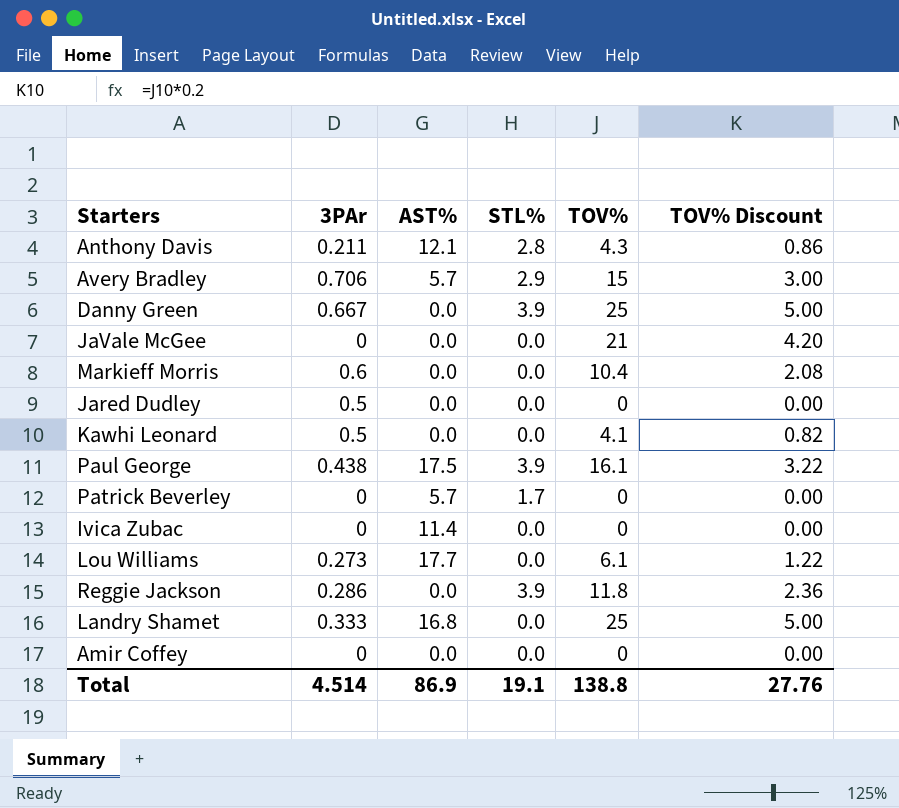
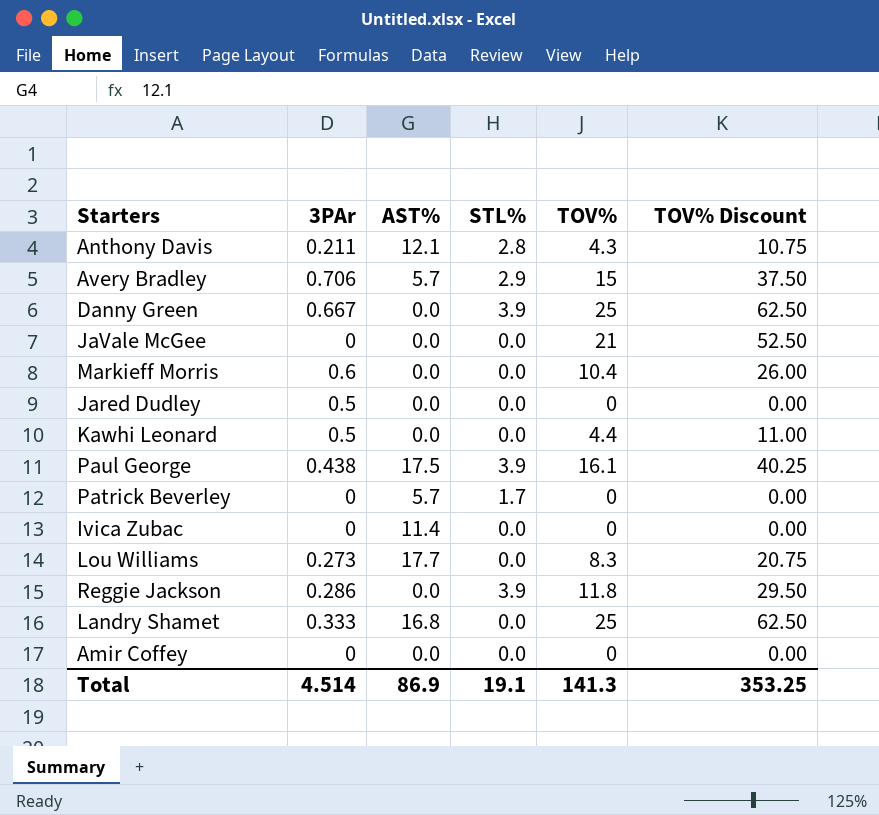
column TOV% Discount | formula: [TOV%] * 0.2 -> [TOV%] * 2.5
Kawhi Leonard | TOV%: 4.1 -> 4.4
Lou Williams | TOV%: 6.1 -> 8.3
Total | TOV%: 138.8 -> 141.3
Total | TOV% Discount: 27.76 -> 353.25

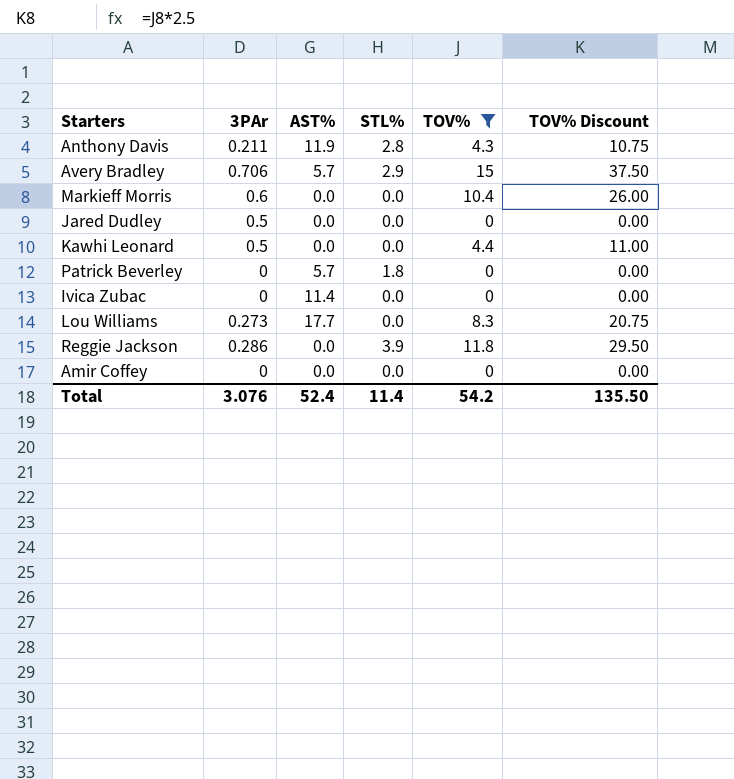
filter: none -> TOV% <= 15
Anthony Davis | AST%: 12.1 -> 11.9
Patrick Beverley | STL%: 1.7 -> 1.8
Total | 3PAr: 4.514 -> 3.076
Total | AST%: 86.9 -> 52.4
Total | STL%: 19.1 -> 11.4
Total | TOV%: 141.3 -> 54.2
Total | TOV% Discount: 353.25 -> 135.50

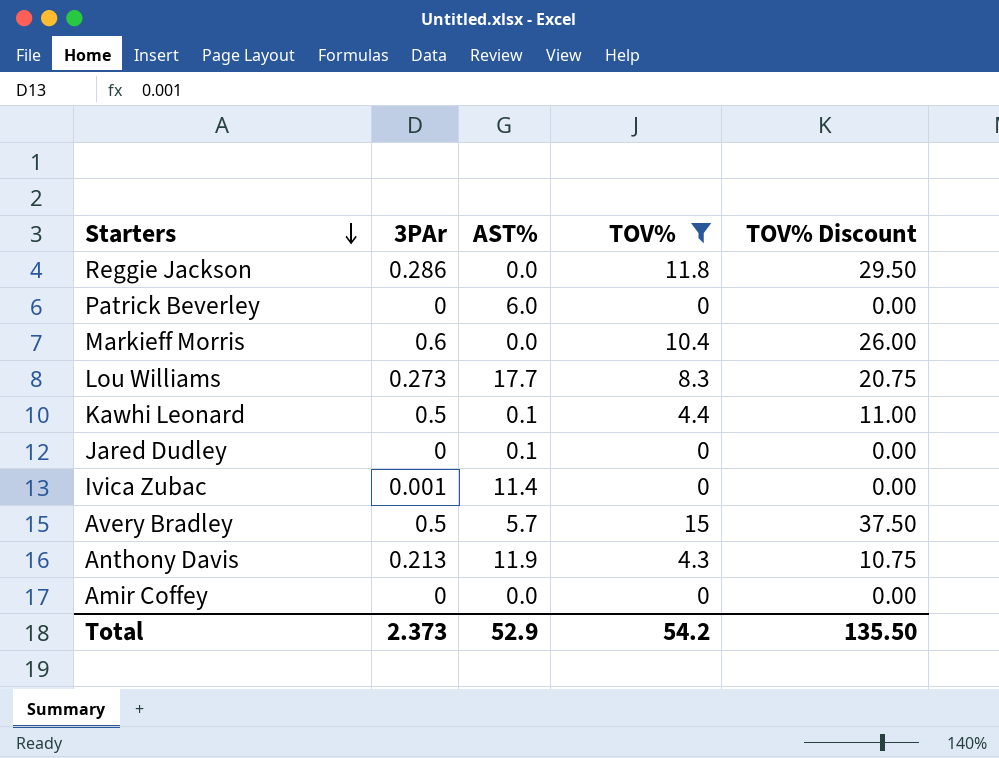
row order: none -> Starters descending
column STL% | position: 4 -> none
Patrick Beverley | AST%: 5.7 -> 6.0
Kawhi Leonard | AST%: 0.0 -> 0.1
Jared Dudley | 3PAr: 0.5 -> 0
Jared Dudley | AST%: 0.0 -> 0.1
Ivica Zubac | 3PAr: 0 -> 0.001
Avery Bradley | 3PAr: 0.706 -> 0.5
Anthony Davis | 3PAr: 0.211 -> 0.213
Total | 3PAr: 3.076 -> 2.373
Total | AST%: 52.4 -> 52.9

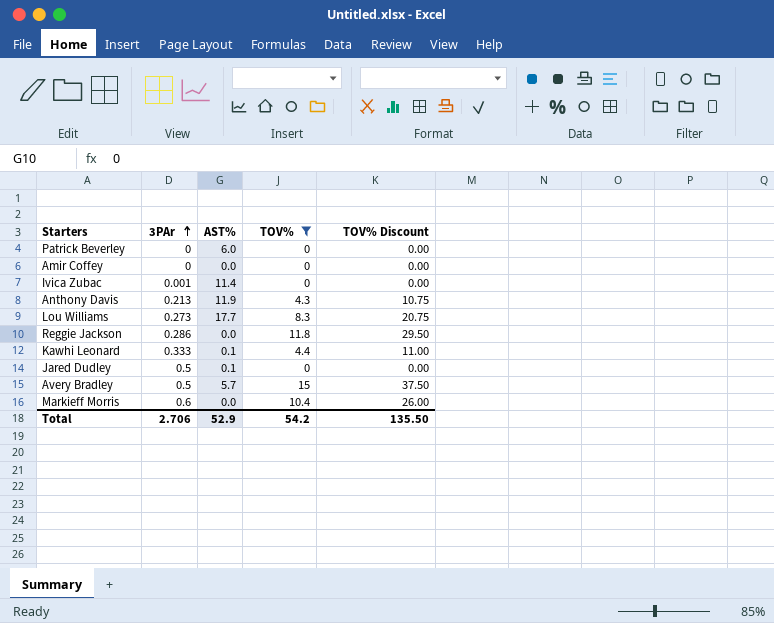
row order: Starters descending -> 3PAr ascending
Kawhi Leonard | 3PAr: 0.5 -> 0.333
Jared Dudley | 3PAr: 0 -> 0.5
Total | 3PAr: 2.373 -> 2.706

